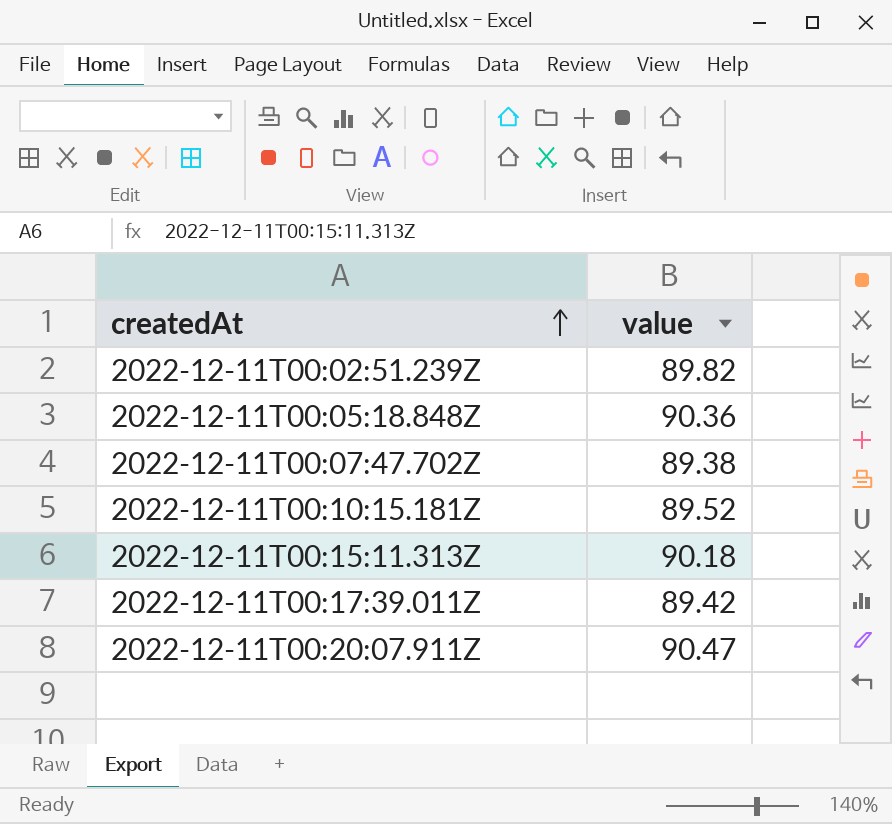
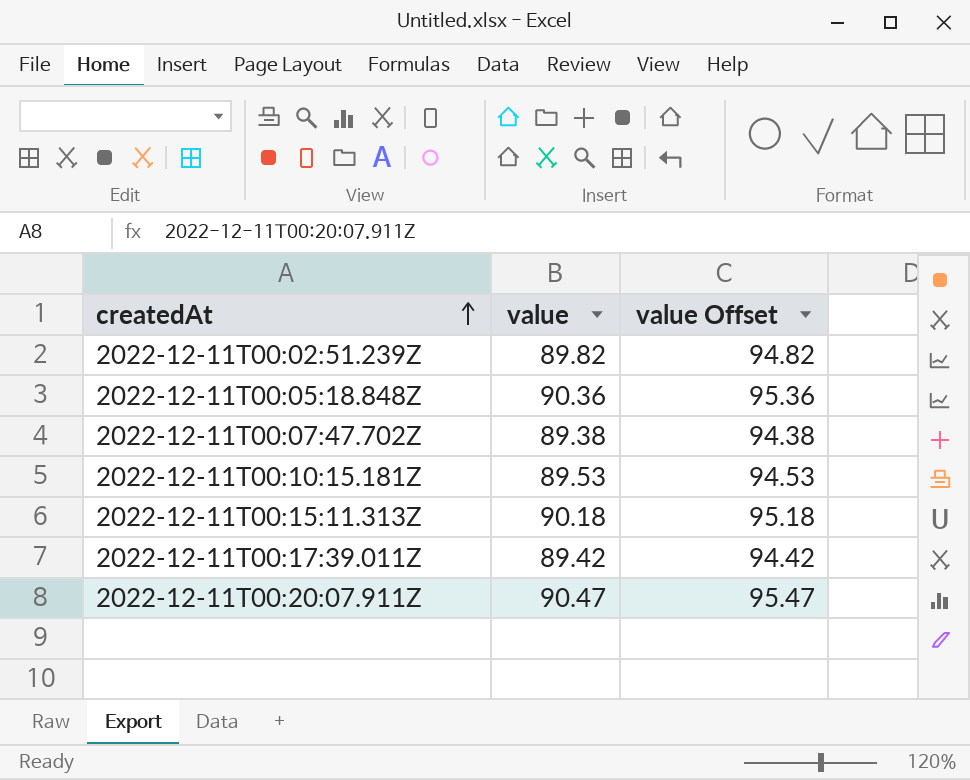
column value Offset | formula: none -> [value] + 5
2022-12-11T00:10:15.181Z | value: 89.52 -> 89.53

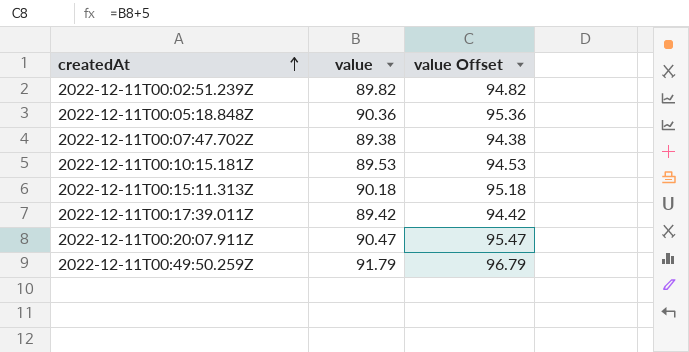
row 2022-12-11T00:49:50.259Z: none -> 91.79 | 96.79

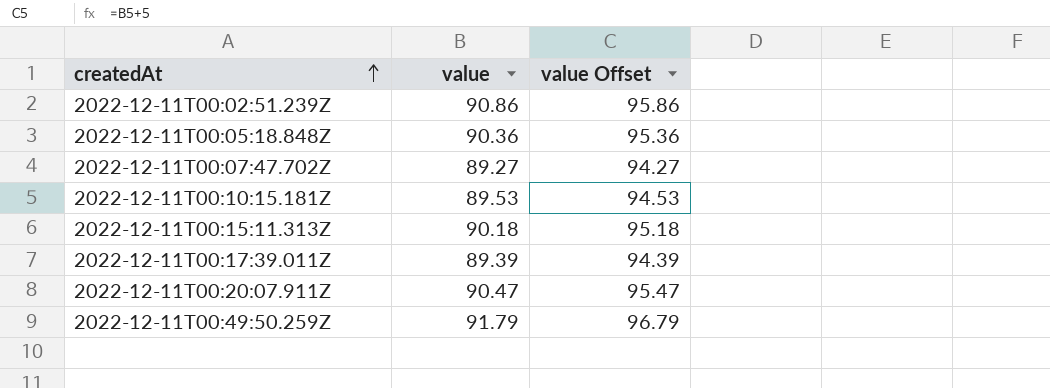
2022-12-11T00:02:51.239Z | value: 89.82 -> 90.86
2022-12-11T00:02:51.239Z | value Offset: 94.82 -> 95.86
2022-12-11T00:07:47.702Z | value: 89.38 -> 89.27
2022-12-11T00:07:47.702Z | value Offset: 94.38 -> 94.27
2022-12-11T00:17:39.011Z | value: 89.42 -> 89.39
2022-12-11T00:17:39.011Z | value Offset: 94.42 -> 94.39

